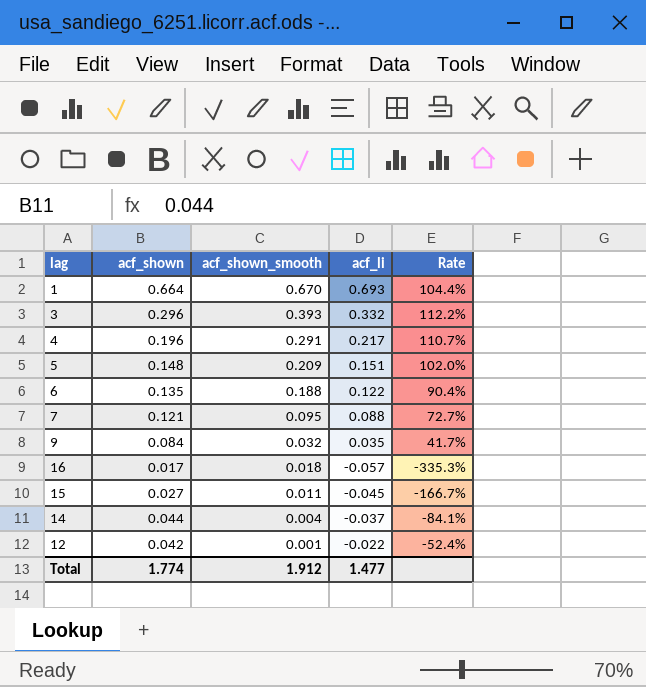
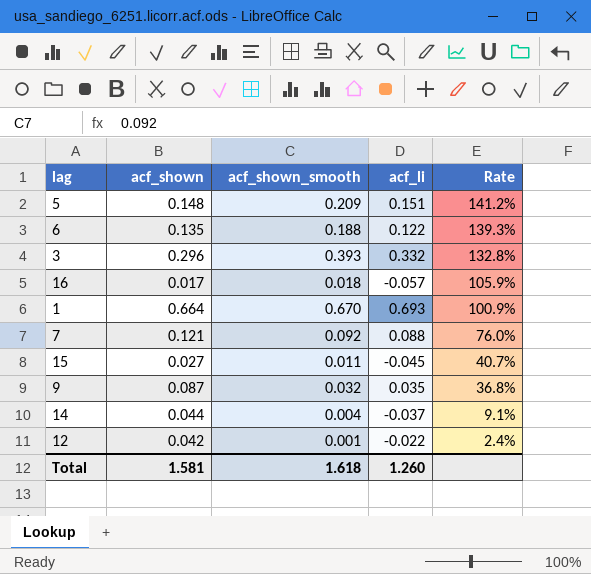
row order: acf_shown_smooth descending -> Rate descending
column Rate | formula: [acf_li] / [acf_shown] -> [acf_shown_smooth] / [acf_shown]
row 4: 0.196 | 0.291 | 0.217 | 110.7% -> none
7 | acf_shown_smooth: 0.095 -> 0.092
9 | acf_shown: 0.084 -> 0.087
Total | acf_shown: 1.774 -> 1.581
Total | acf_shown_smooth: 1.912 -> 1.618
Total | acf_li: 1.477 -> 1.260

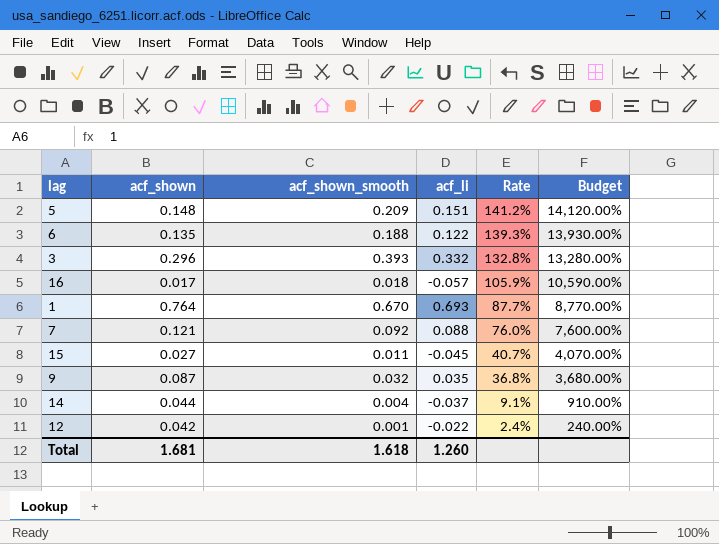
column Budget | formula: none -> [Rate] * 100
1 | acf_shown: 0.664 -> 0.764
1 | Rate: 100.9% -> 87.7%
Total | acf_shown: 1.581 -> 1.681

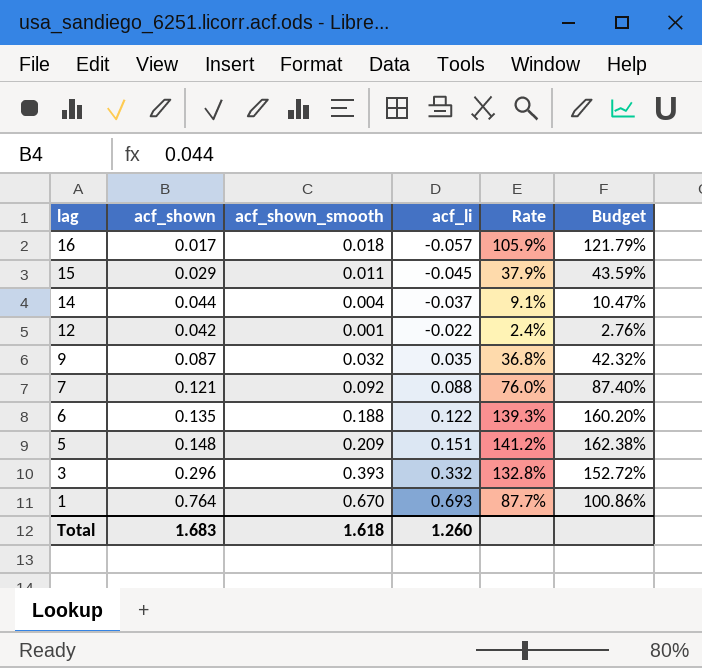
row order: Rate descending -> lag descending
column Budget | formula: [Rate] * 100 -> [Rate] * 1.15
15 | acf_shown: 0.027 -> 0.029
15 | Rate: 40.7% -> 37.9%
Total | acf_shown: 1.681 -> 1.683

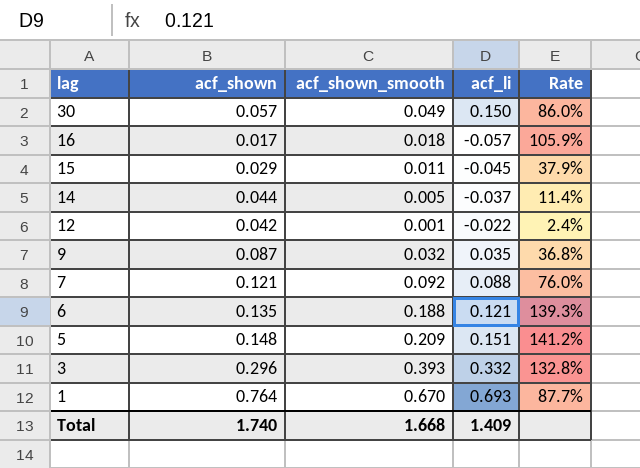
column Budget | formula: [Rate] * 1.15 -> none
row 30: none -> 0.057 | 0.049 | 0.150 | 86.0%
14 | acf_shown_smooth: 0.004 -> 0.005
14 | Rate: 9.1% -> 11.4%
6 | acf_li: 0.122 -> 0.121
Total | acf_shown: 1.683 -> 1.740
Total | acf_shown_smooth: 1.618 -> 1.668
Total | acf_li: 1.260 -> 1.409

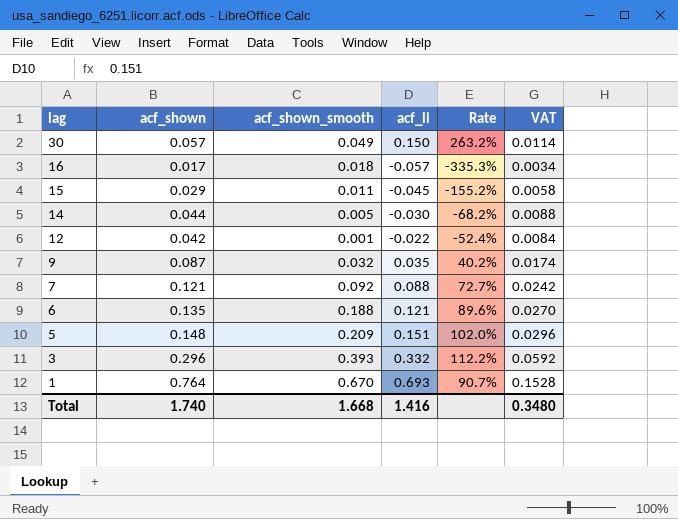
column Rate | formula: [acf_shown_smooth] / [acf_shown] -> [acf_li] / [acf_shown]
column VAT | formula: none -> [acf_shown] * 0.2
14 | acf_li: -0.037 -> -0.030
Total | acf_li: 1.409 -> 1.416

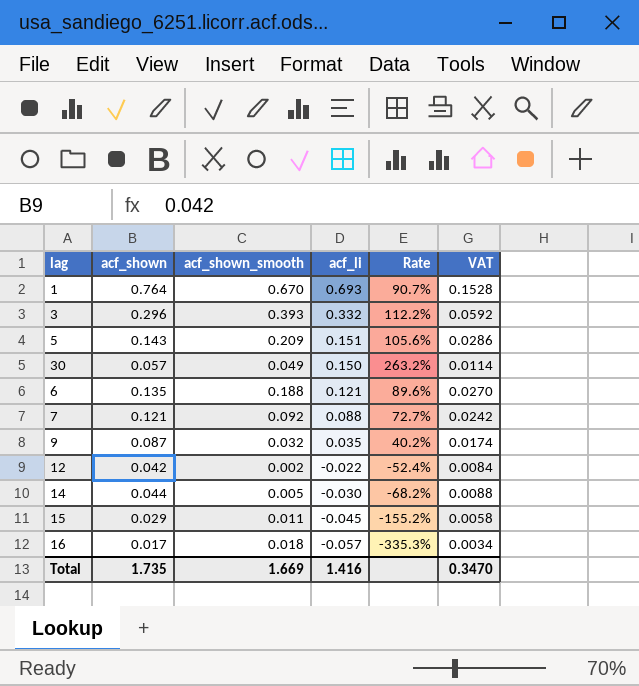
row order: lag descending -> acf_li descending
5 | acf_shown: 0.148 -> 0.143
5 | Rate: 102.0% -> 105.6%
5 | VAT: 0.0296 -> 0.0286
12 | acf_shown_smooth: 0.001 -> 0.002
Total | acf_shown: 1.740 -> 1.735
Total | acf_shown_smooth: 1.668 -> 1.669
Total | VAT: 0.3480 -> 0.3470

